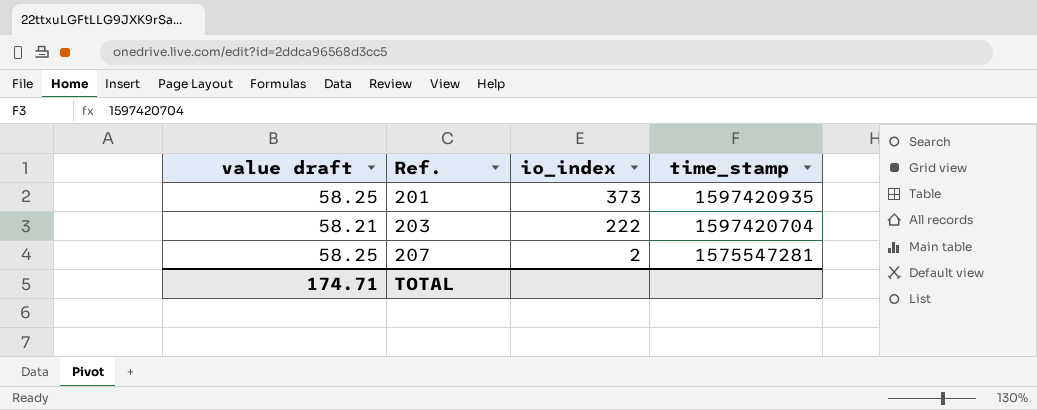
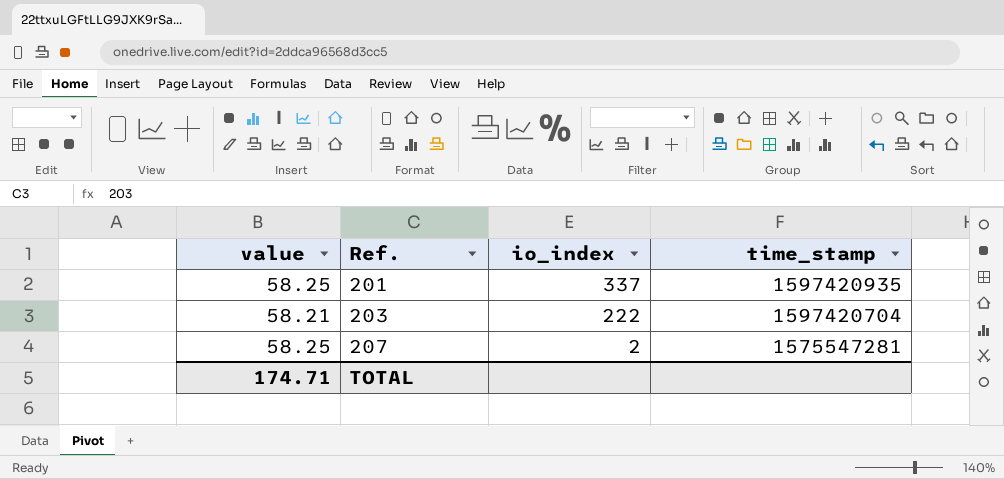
column name: value draft -> value
201 | io_index: 373 -> 337

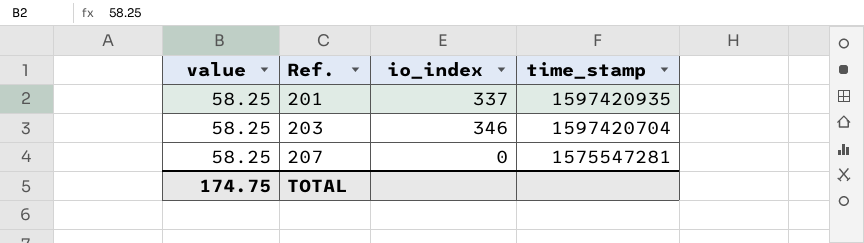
203 | value: 58.21 -> 58.25
203 | io_index: 222 -> 346
207 | io_index: 2 -> 0
TOTAL | value: 174.71 -> 174.75

